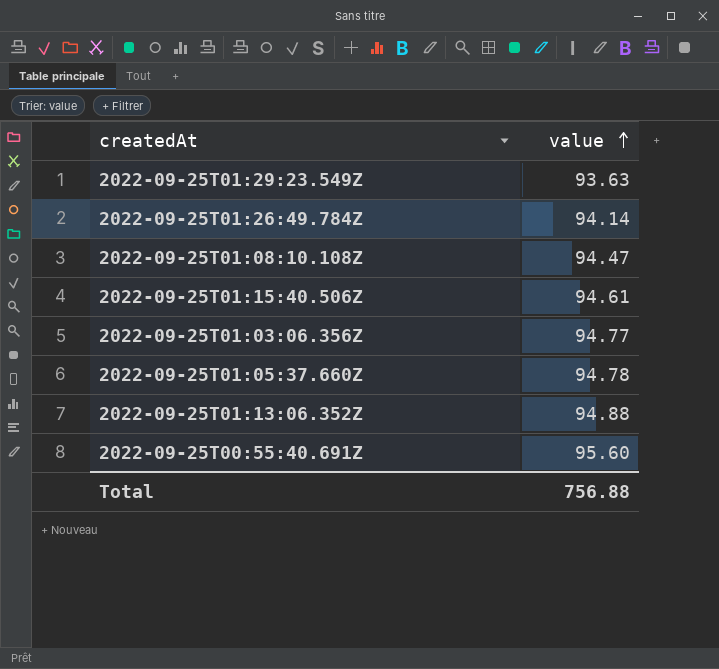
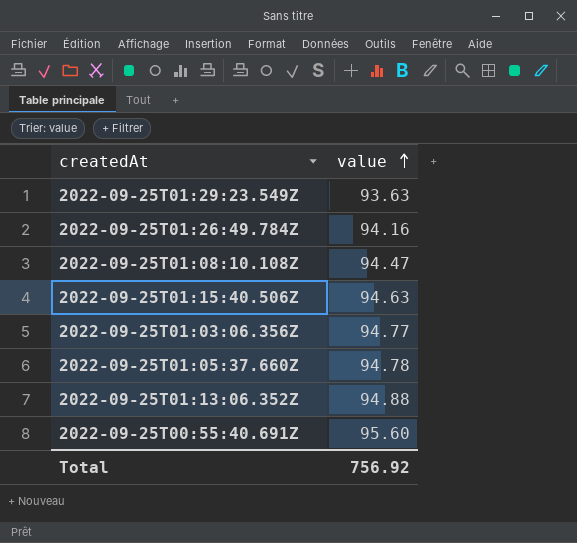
2022-09-25T01:26:49.784Z | value: 94.14 -> 94.16
2022-09-25T01:15:40.506Z | value: 94.61 -> 94.63
Total | value: 756.88 -> 756.92

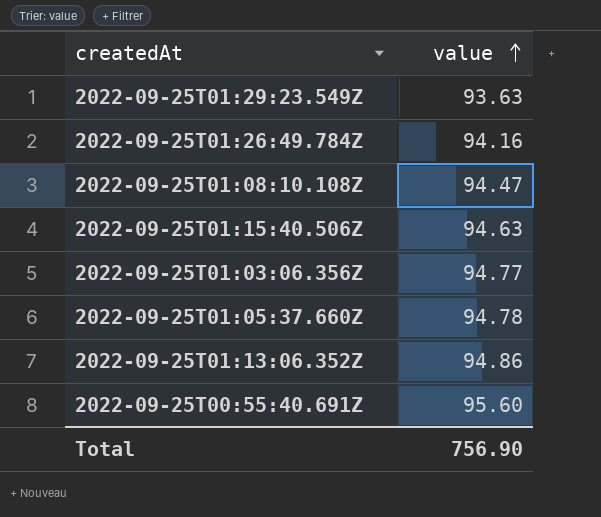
2022-09-25T01:13:06.352Z | value: 94.88 -> 94.86
Total | value: 756.92 -> 756.90

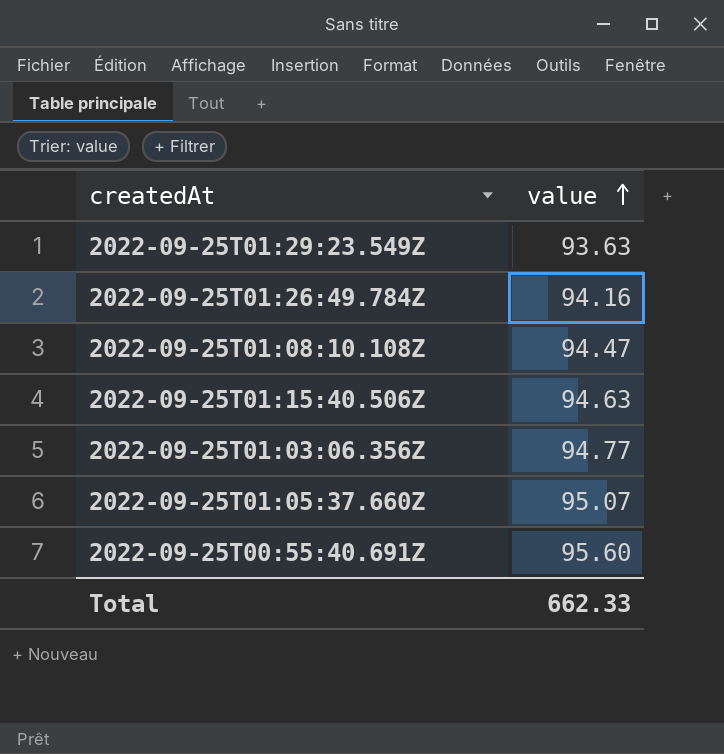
row 2022-09-25T01:13:06.352Z: 94.86 -> none
2022-09-25T01:05:37.660Z | value: 94.78 -> 95.07
Total | value: 756.90 -> 662.33

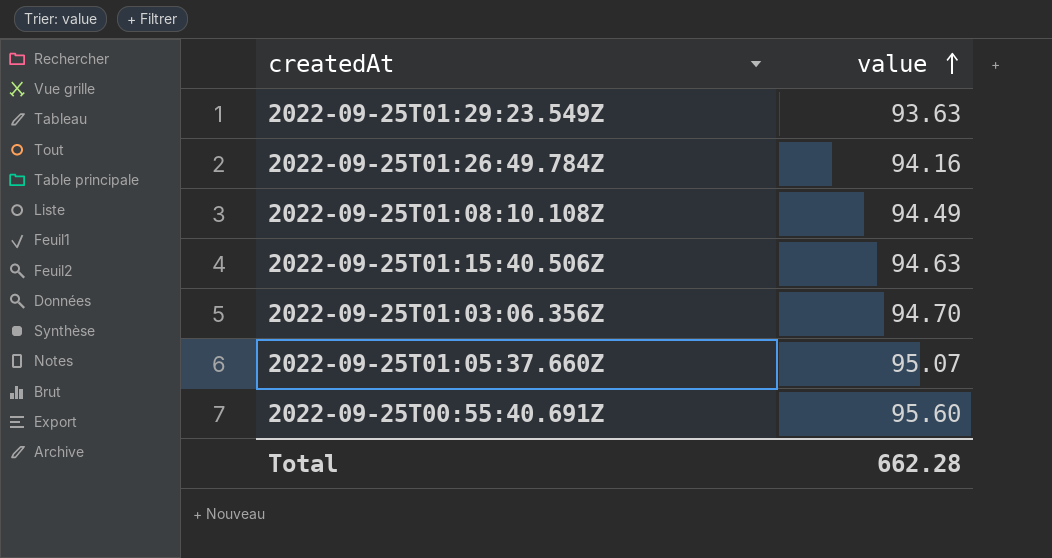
2022-09-25T01:08:10.108Z | value: 94.47 -> 94.49
2022-09-25T01:03:06.356Z | value: 94.77 -> 94.70
Total | value: 662.33 -> 662.28

